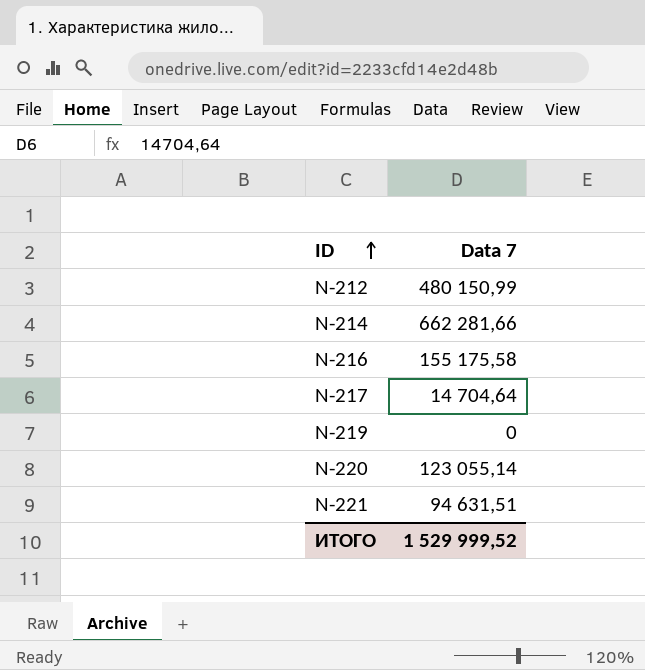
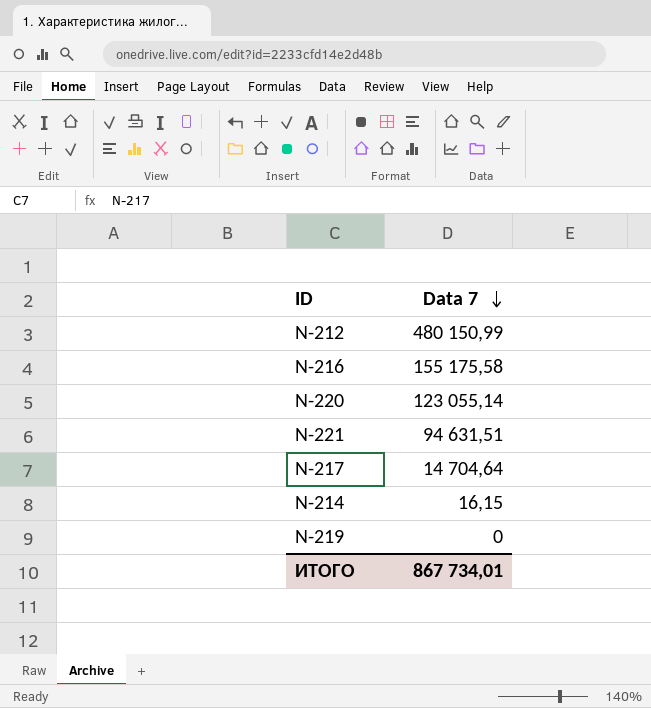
row order: ID ascending -> Data 7 descending
N-214 | Data 7: 662 281,66 -> 16,15
ИТОГО | Data 7: 1 529 999,52 -> 867 734,01

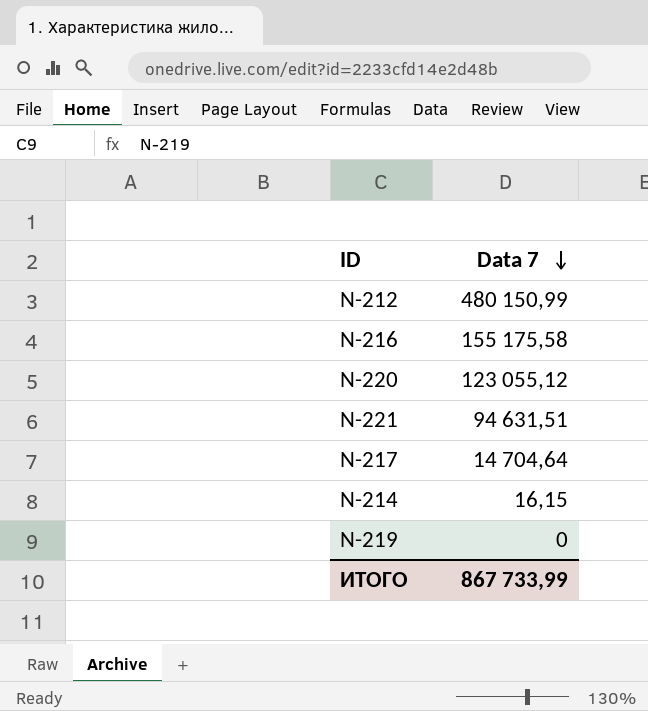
N-220 | Data 7: 123 055,14 -> 123 055,12
ИТОГО | Data 7: 867 734,01 -> 867 733,99

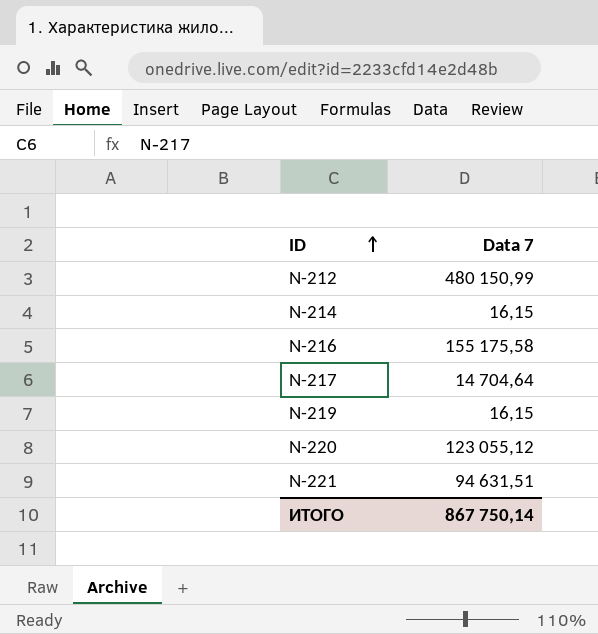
row order: Data 7 descending -> ID ascending
N-219 | Data 7: 0 -> 16,15
ИТОГО | Data 7: 867 733,99 -> 867 750,14

